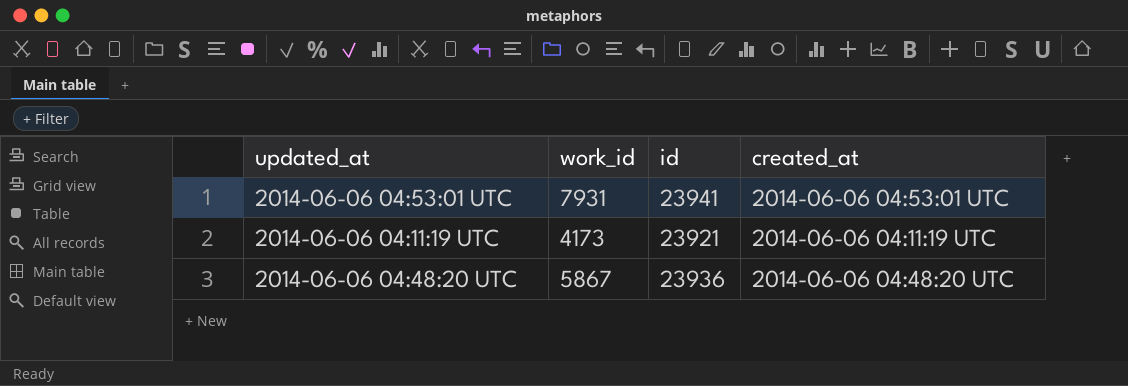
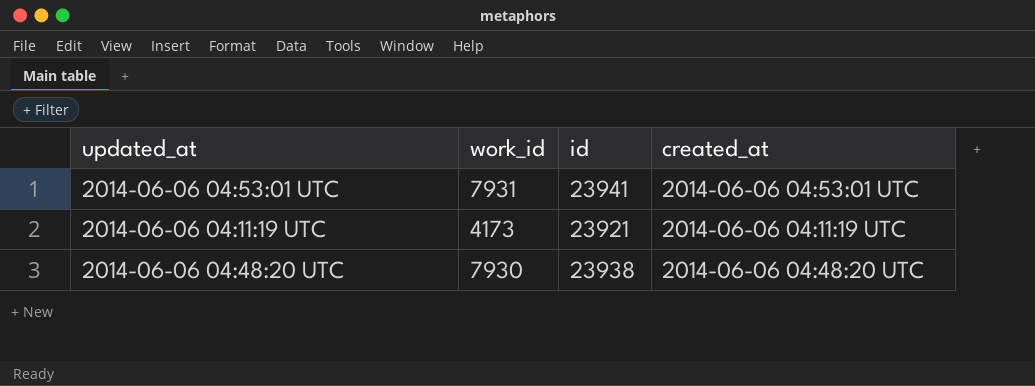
2014-06-06 04:48:20 UTC | work_id: 5867 -> 7930
2014-06-06 04:48:20 UTC | id: 23936 -> 23938

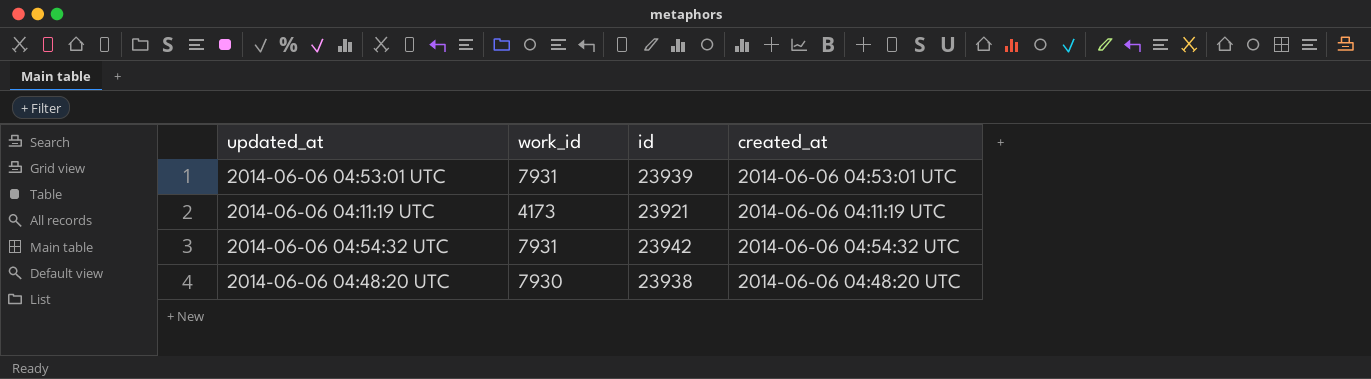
2014-06-06 04:53:01 UTC | id: 23941 -> 23939
row 2014-06-06 04:54:32 UTC: none -> 7931 | 23942 | 2014-06-06 04:54:32 UTC

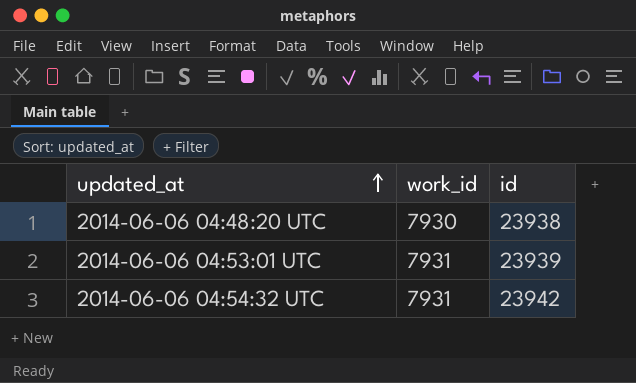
row order: none -> updated_at ascending
column created_at | position: 4 -> none
row 2014-06-06 04:11:19 UTC: 4173 | 23921 | 2014-06-06 04:11:19 UTC -> none

